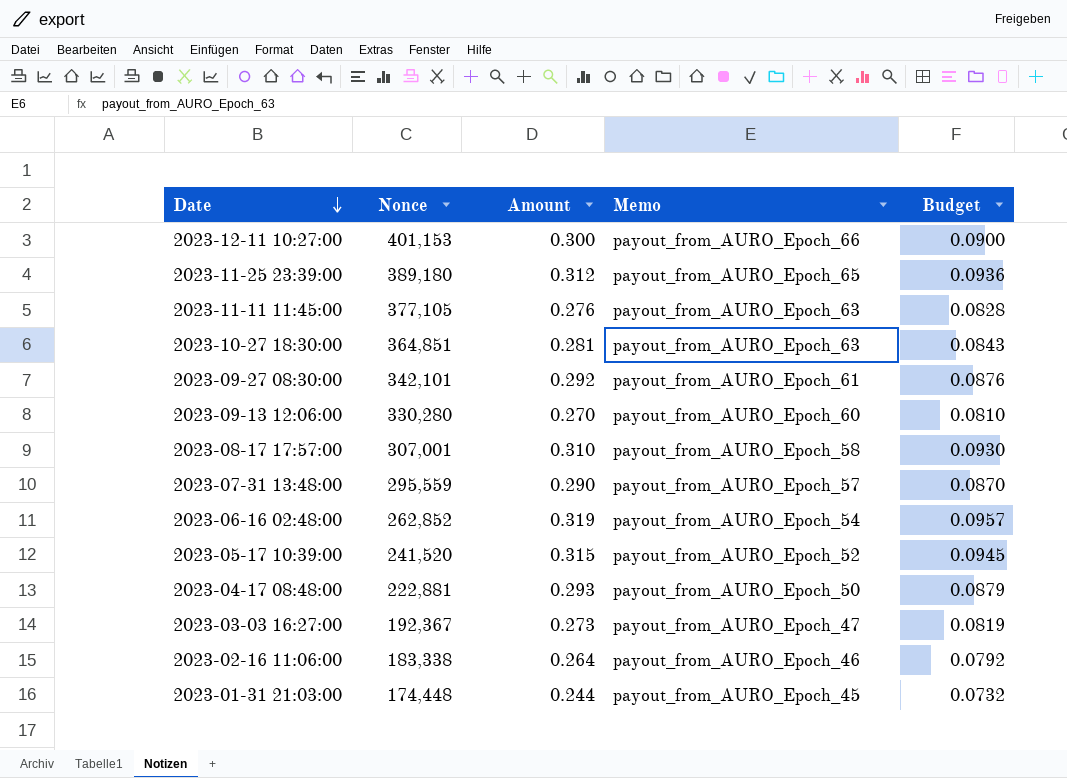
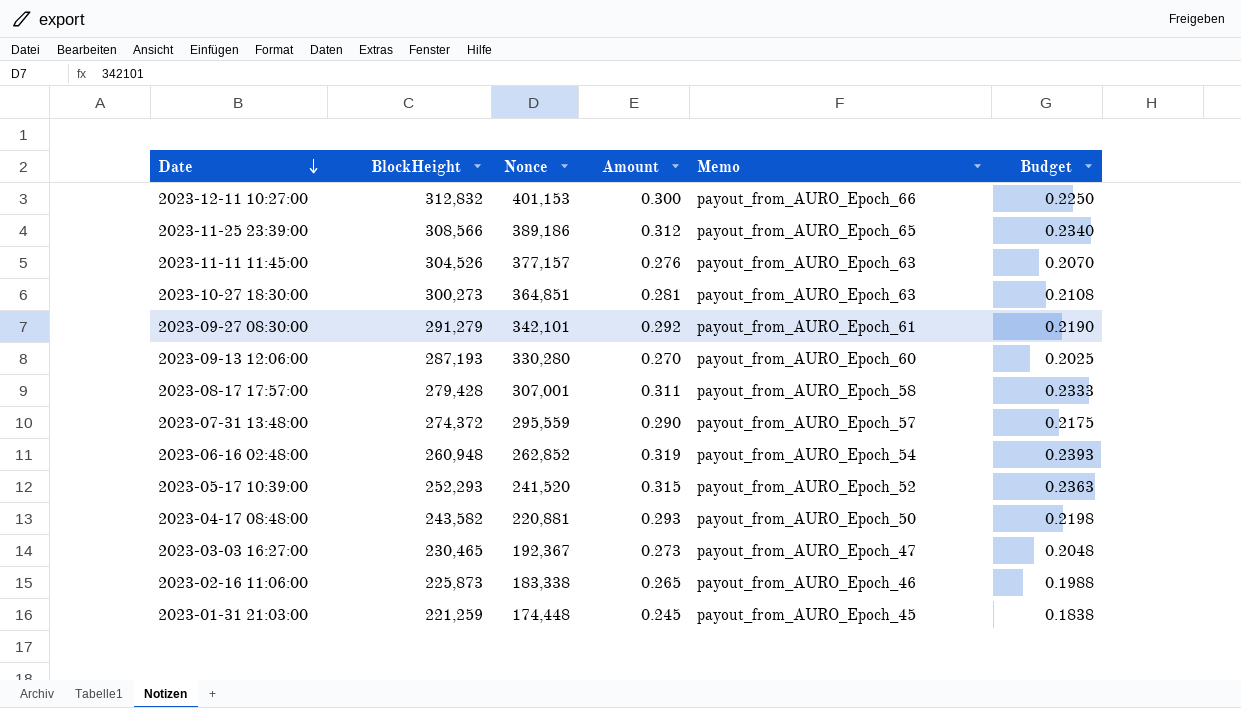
column BlockHeight | position: none -> 2
column Budget | formula: [Amount] * 0.3 -> [Amount] * 0.75
2023-11-25 23:39:00 | Nonce: 389,180 -> 389,186
2023-11-11 11:45:00 | Nonce: 377,105 -> 377,157
2023-08-17 17:57:00 | Amount: 0.310 -> 0.311
2023-04-17 08:48:00 | Nonce: 222,881 -> 220,881
2023-02-16 11:06:00 | Amount: 0.264 -> 0.265
2023-01-31 21:03:00 | Amount: 0.244 -> 0.245

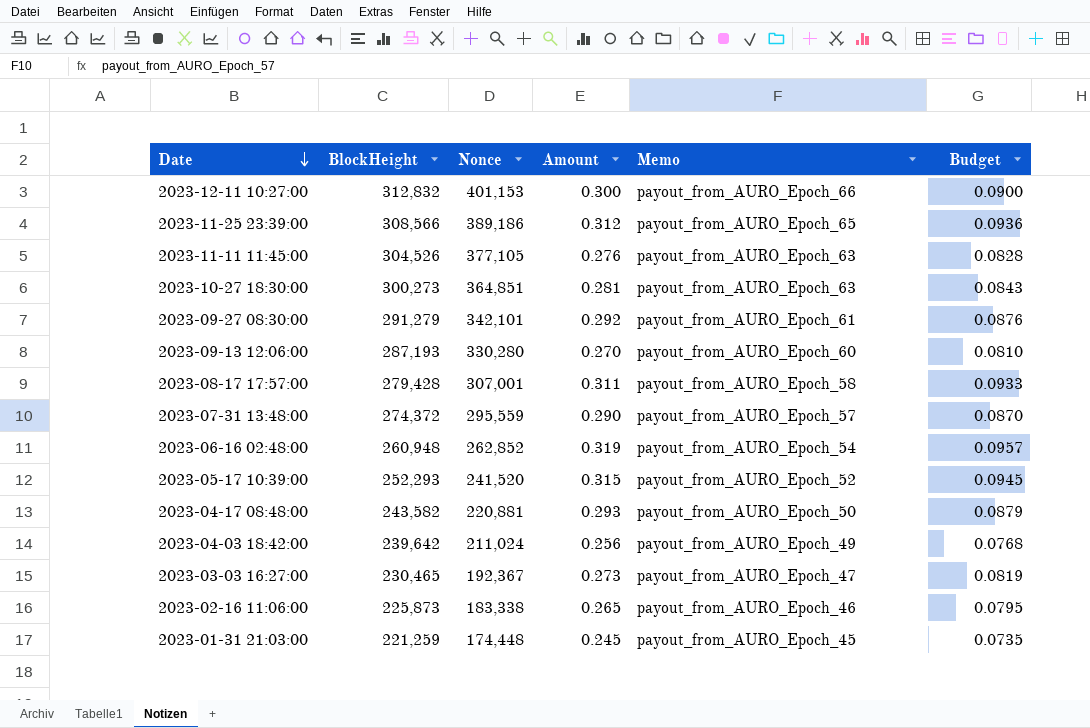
column Budget | formula: [Amount] * 0.75 -> [Amount] * 0.3
2023-11-11 11:45:00 | Nonce: 377,157 -> 377,105
row 2023-04-03 18:42:00: none -> 239,642 | 211,024 | 0.256 | payout_from_AURO_Epoch_49 | 0.0768

